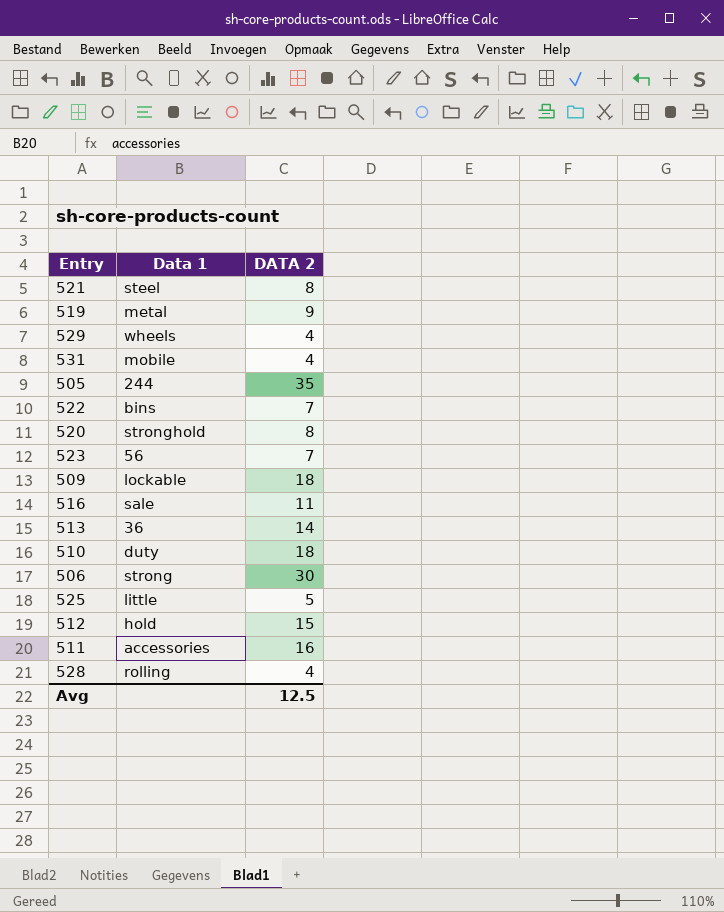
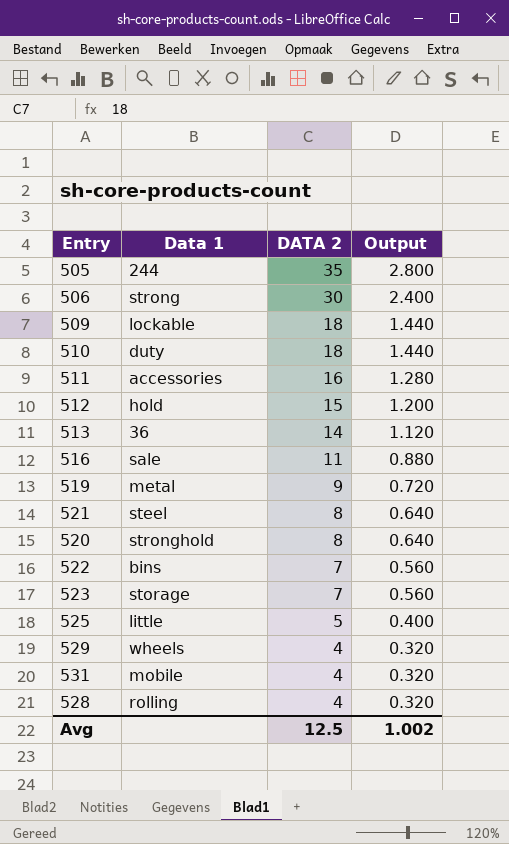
row order: none -> DATA 2 descending
column Output | formula: none -> [DATA 2] * 0.08
523 | Data 1: 56 -> storage

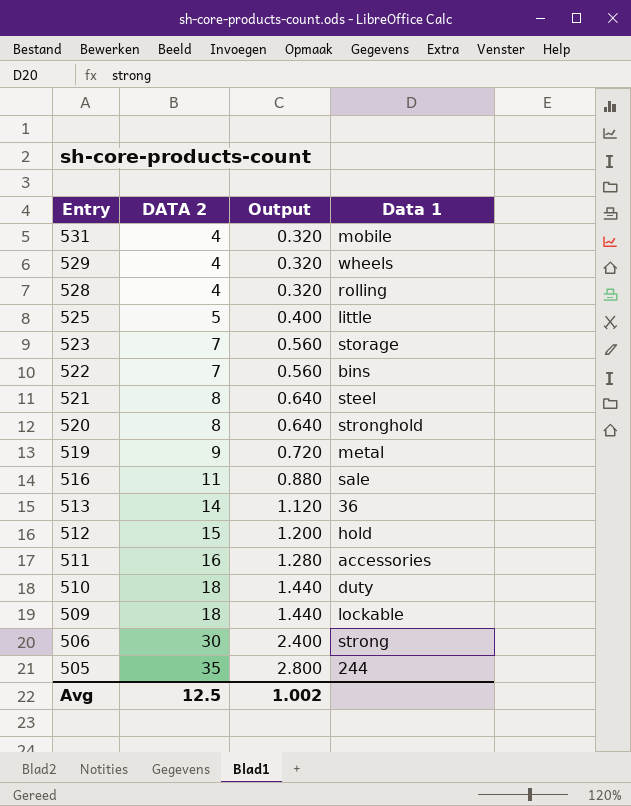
row order: DATA 2 descending -> Entry descending
column Data 1 | position: 2 -> 4

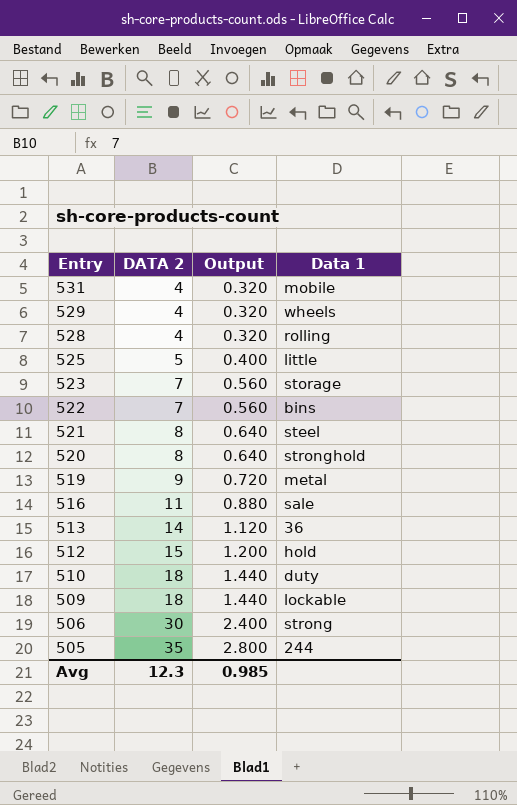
row 511: 16 | 1.280 | accessories -> none
Avg | DATA 2: 12.5 -> 12.3
Avg | Output: 1.002 -> 0.985

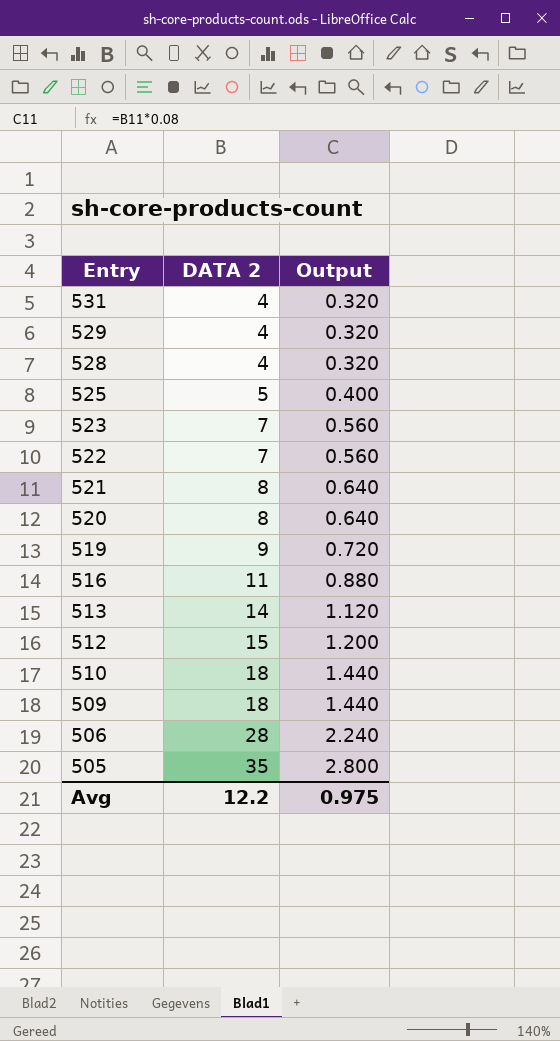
column Data 1 | position: 4 -> none
506 | DATA 2: 30 -> 28
506 | Output: 2.400 -> 2.240
Avg | DATA 2: 12.3 -> 12.2
Avg | Output: 0.985 -> 0.975

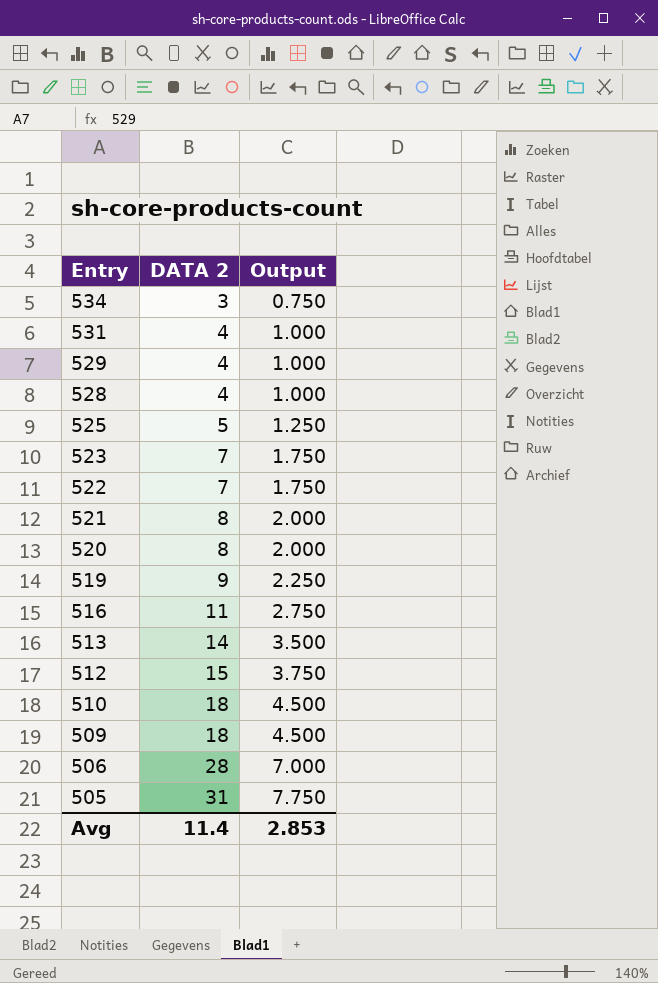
column Output | formula: [DATA 2] * 0.08 -> [DATA 2] * 0.25
row 534: none -> 3 | 0.750
505 | DATA 2: 35 -> 31
Avg | DATA 2: 12.2 -> 11.4
Avg | Output: 0.975 -> 2.853

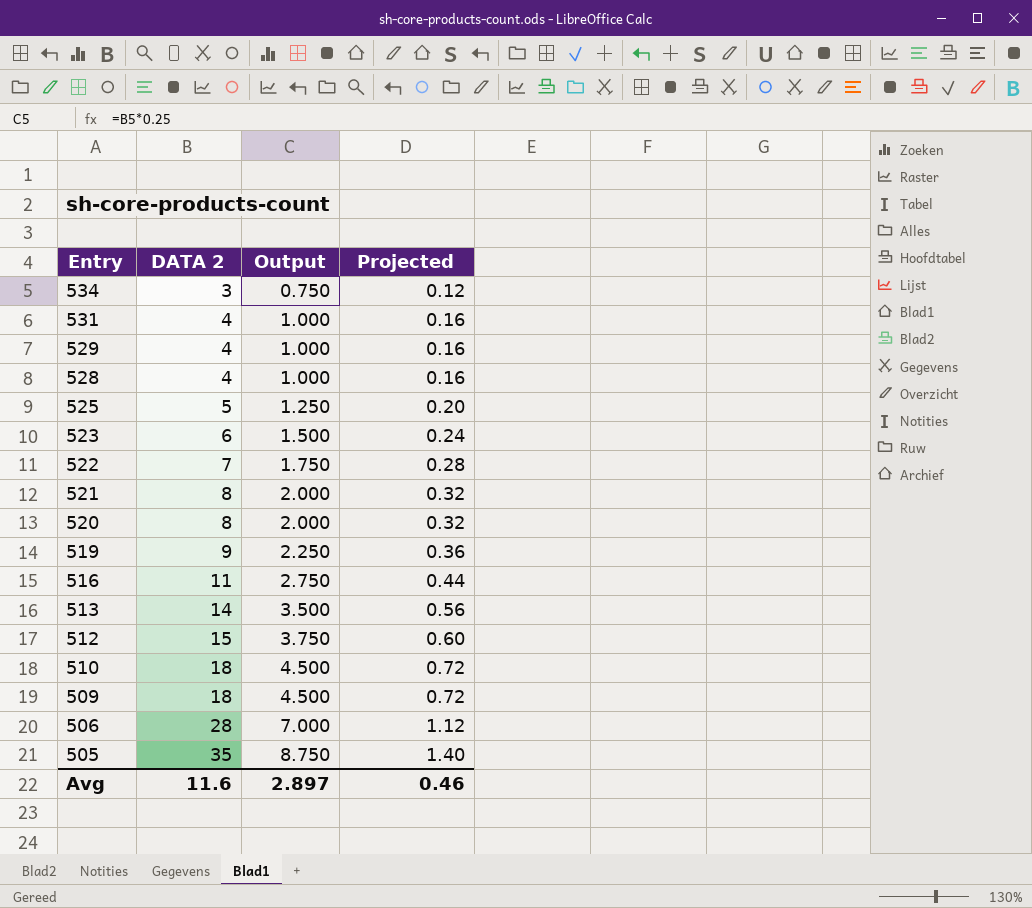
column Projected | formula: none -> [DATA 2] * 0.04
523 | DATA 2: 7 -> 6
523 | Output: 1.750 -> 1.500
505 | DATA 2: 31 -> 35
505 | Output: 7.750 -> 8.750
Avg | DATA 2: 11.4 -> 11.6
Avg | Output: 2.853 -> 2.897

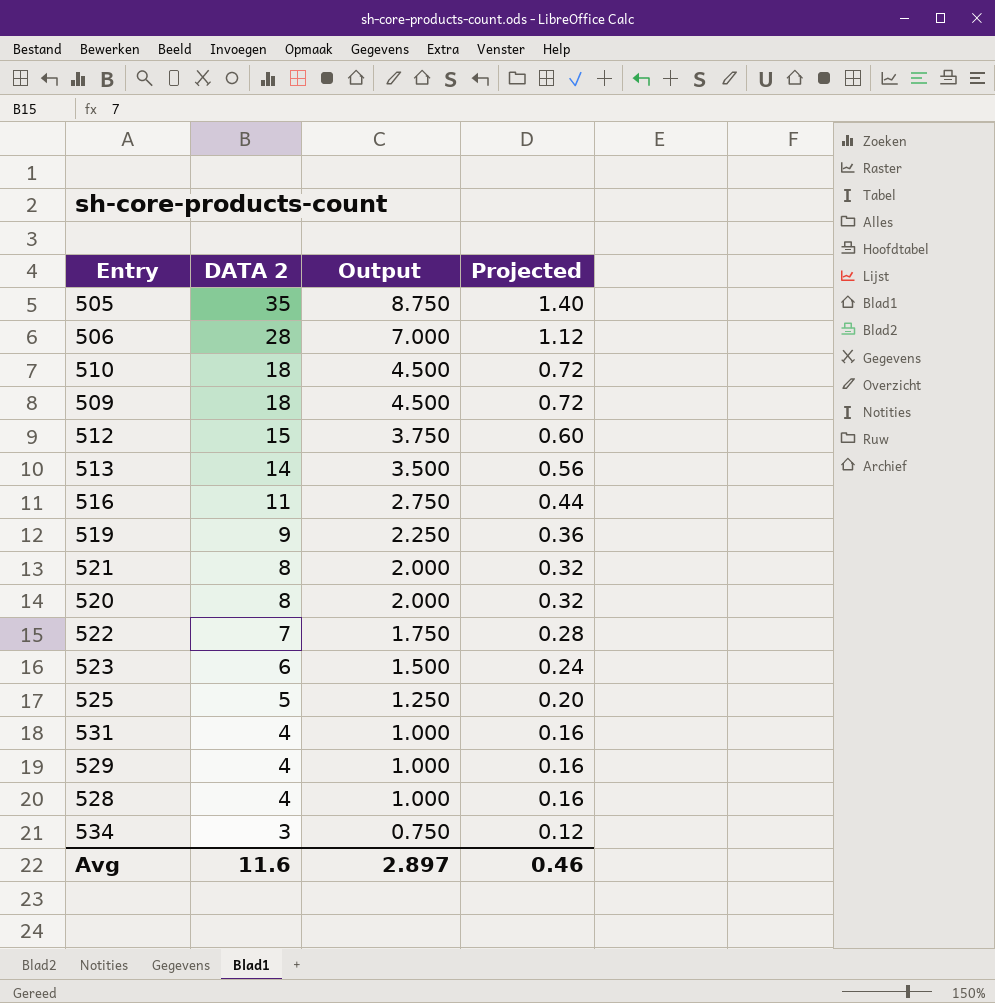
row order: Entry descending -> DATA 2 descending

